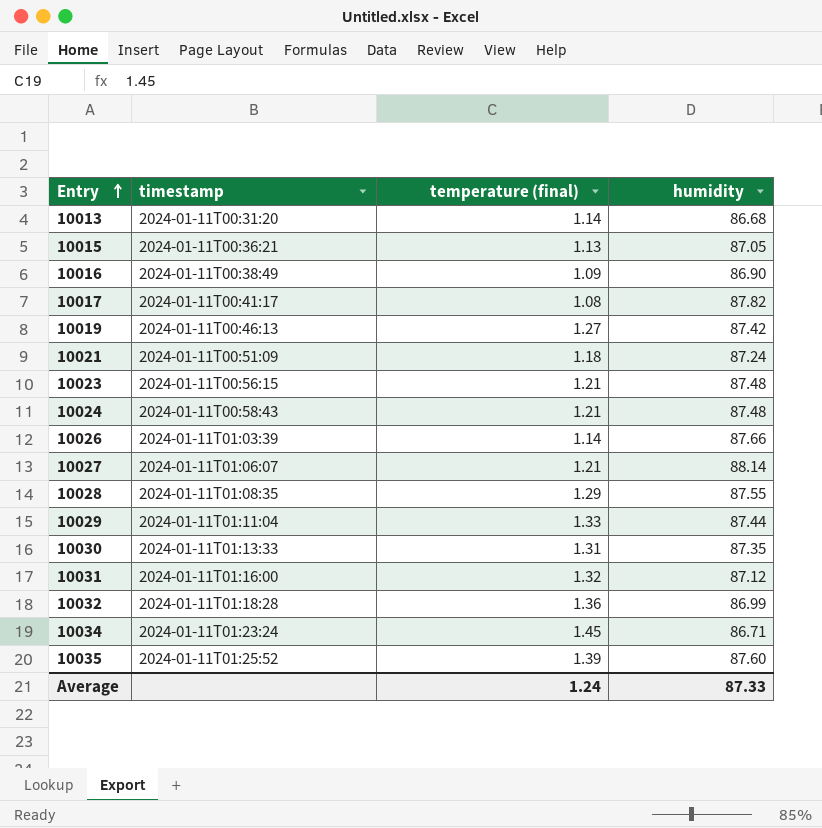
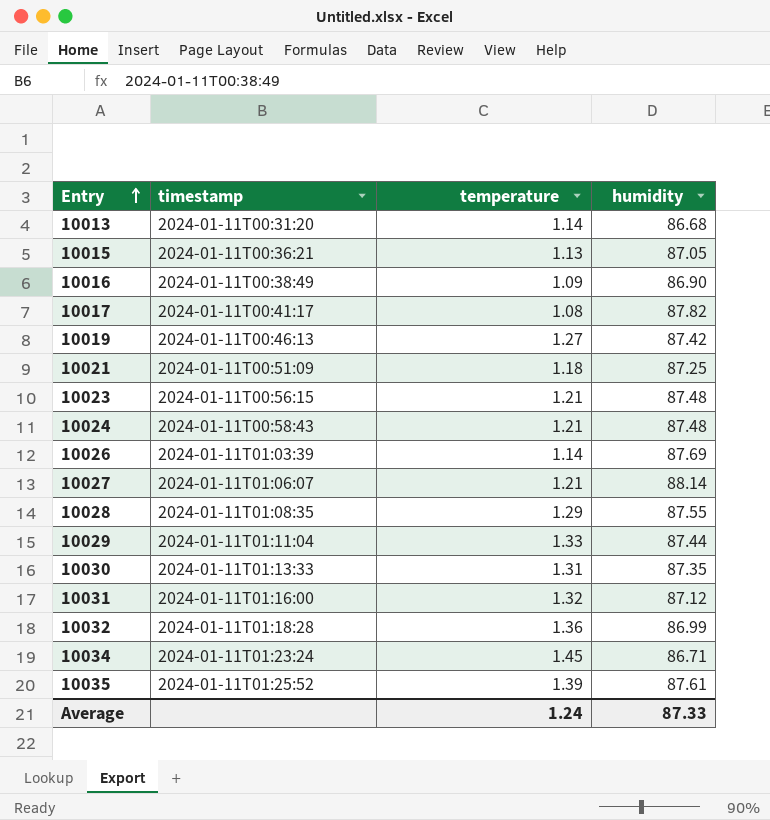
column name: temperature (final) -> temperature
10021 | humidity: 87.24 -> 87.25
10026 | humidity: 87.66 -> 87.69
10035 | humidity: 87.60 -> 87.61

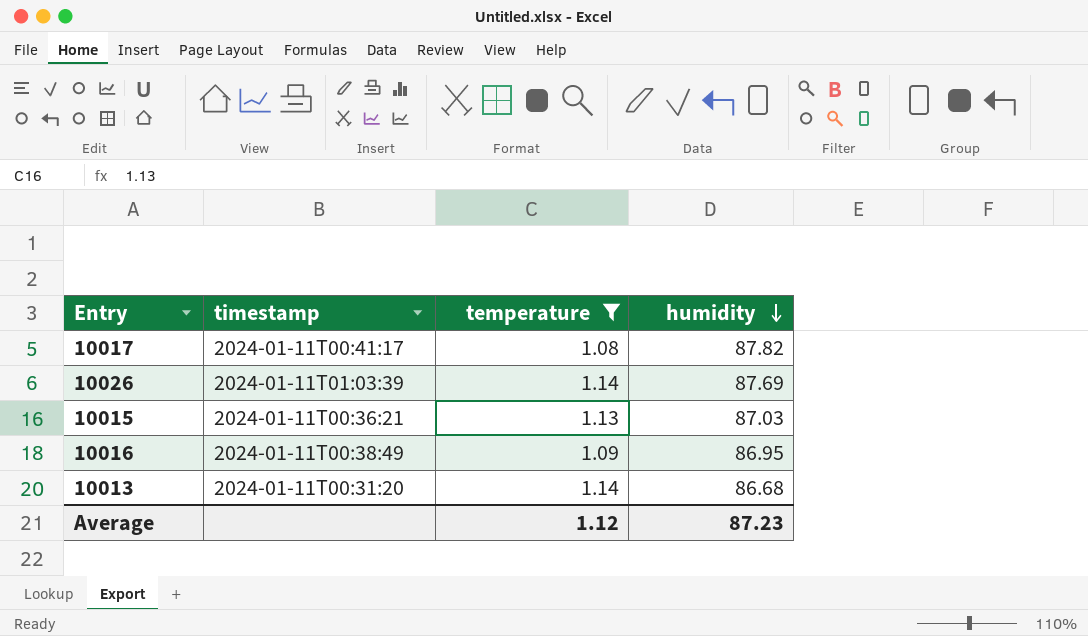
filter: none -> temperature <= 1.14
row order: Entry ascending -> humidity descending
10015 | humidity: 87.05 -> 87.03
10016 | humidity: 86.90 -> 86.95
Average | temperature: 1.24 -> 1.12
Average | humidity: 87.33 -> 87.23

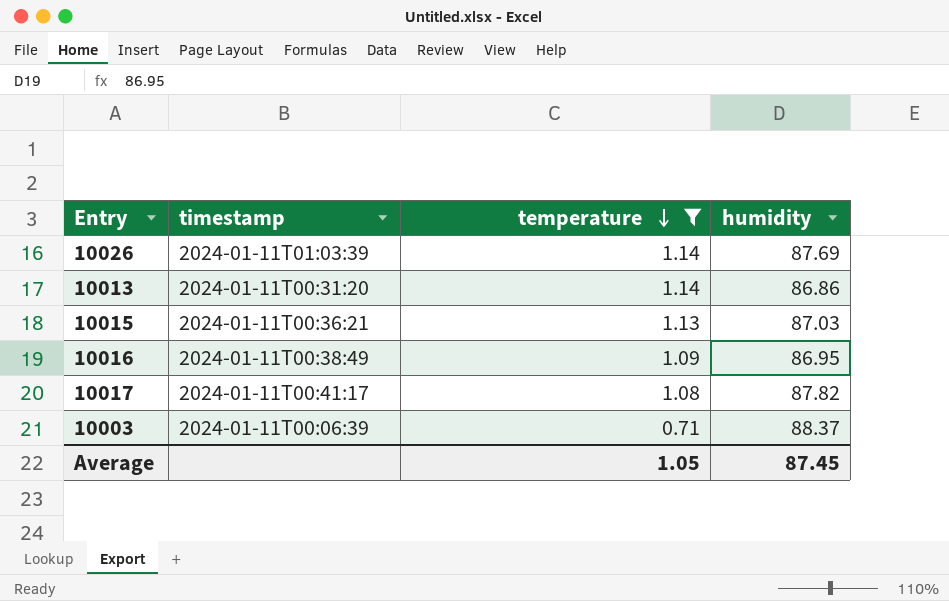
row order: humidity descending -> temperature descending
10013 | humidity: 86.68 -> 86.86
row 10003: none -> 2024-01-11T00:06:39 | 0.71 | 88.37
Average | temperature: 1.12 -> 1.05
Average | humidity: 87.23 -> 87.45

